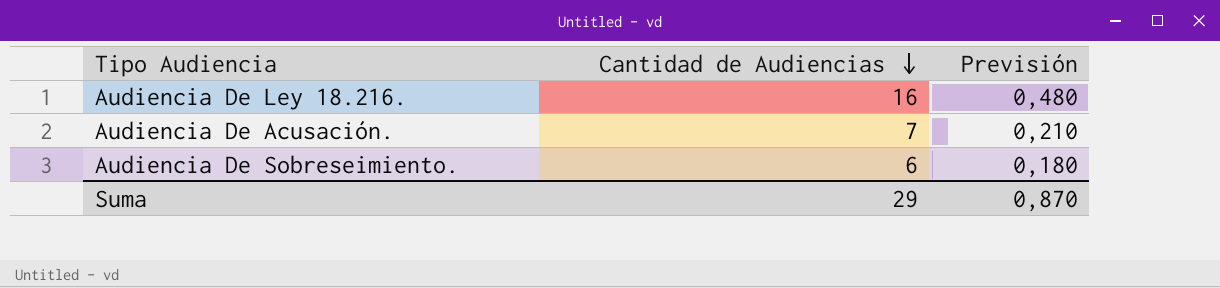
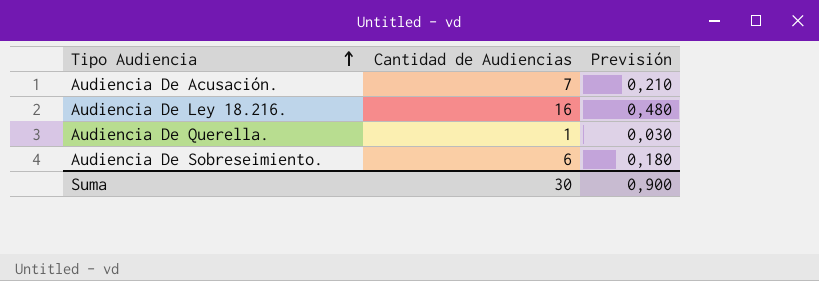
row order: Cantidad de Audiencias descending -> Tipo Audiencia ascending
row Audiencia De Querella.: none -> 1 | 0,030
Suma | Cantidad de Audiencias: 29 -> 30
Suma | Previsión: 0,870 -> 0,900

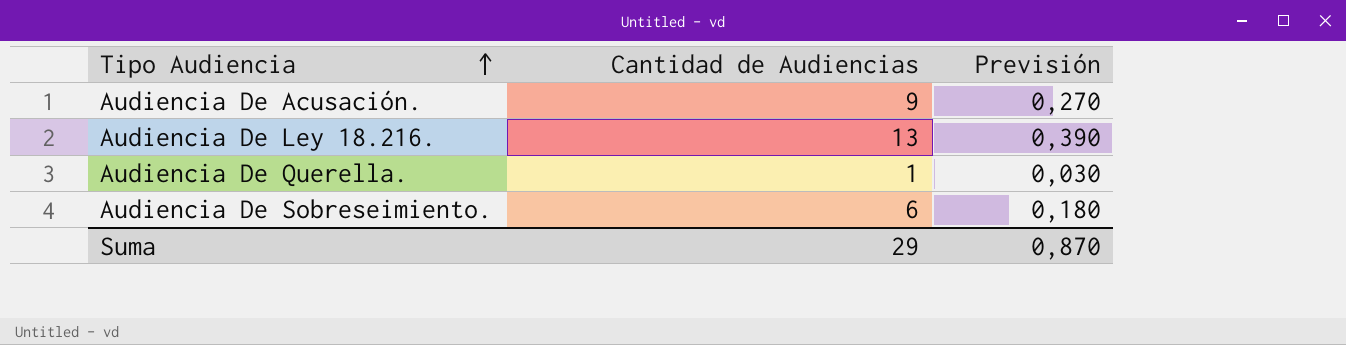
Audiencia De Acusación. | Cantidad de Audiencias: 7 -> 9
Audiencia De Acusación. | Previsión: 0,210 -> 0,270
Audiencia De Ley 18.216. | Cantidad de Audiencias: 16 -> 13
Audiencia De Ley 18.216. | Previsión: 0,480 -> 0,390
Suma | Cantidad de Audiencias: 30 -> 29
Suma | Previsión: 0,900 -> 0,870

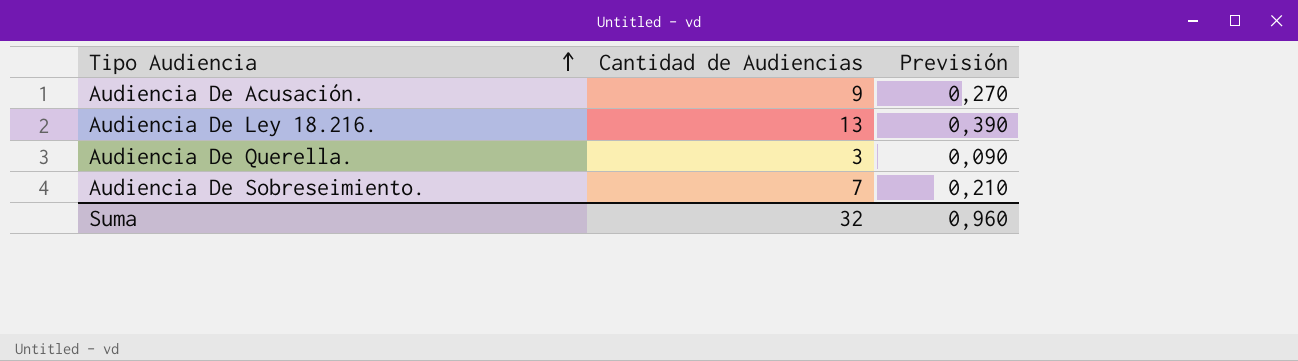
Audiencia De Querella. | Cantidad de Audiencias: 1 -> 3
Audiencia De Querella. | Previsión: 0,030 -> 0,090
Audiencia De Sobreseimiento. | Cantidad de Audiencias: 6 -> 7
Audiencia De Sobreseimiento. | Previsión: 0,180 -> 0,210
Suma | Cantidad de Audiencias: 29 -> 32
Suma | Previsión: 0,870 -> 0,960

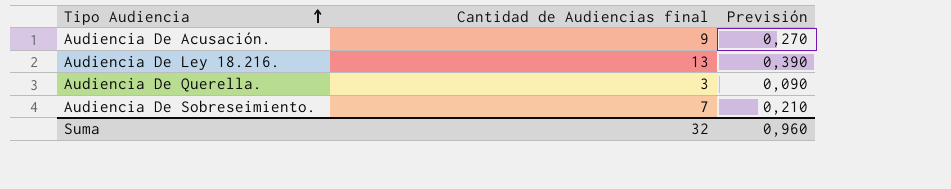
column name: Cantidad de Audiencias -> Cantidad de Audiencias final

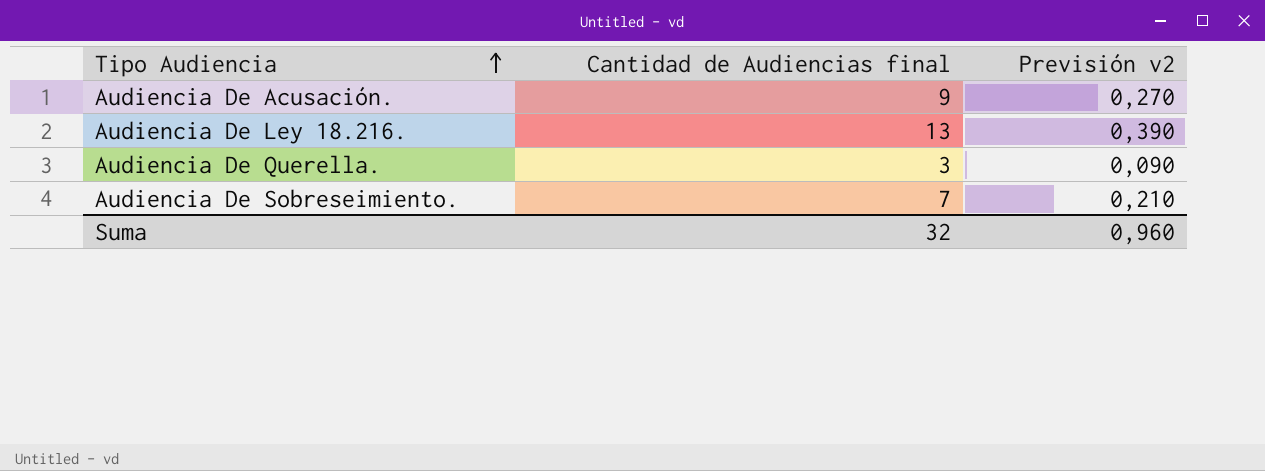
column name: Previsión -> Previsión v2

